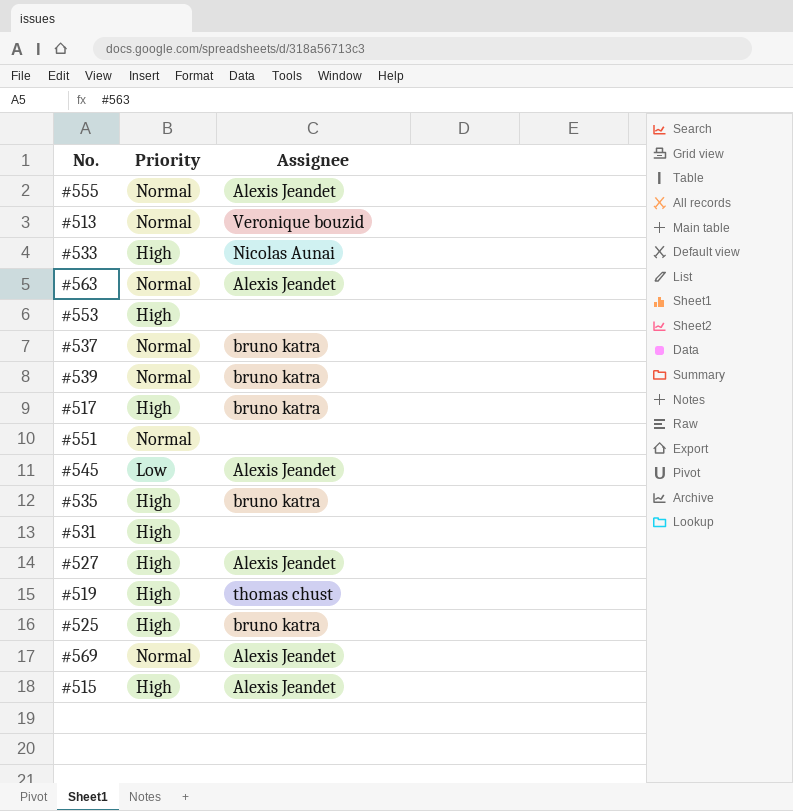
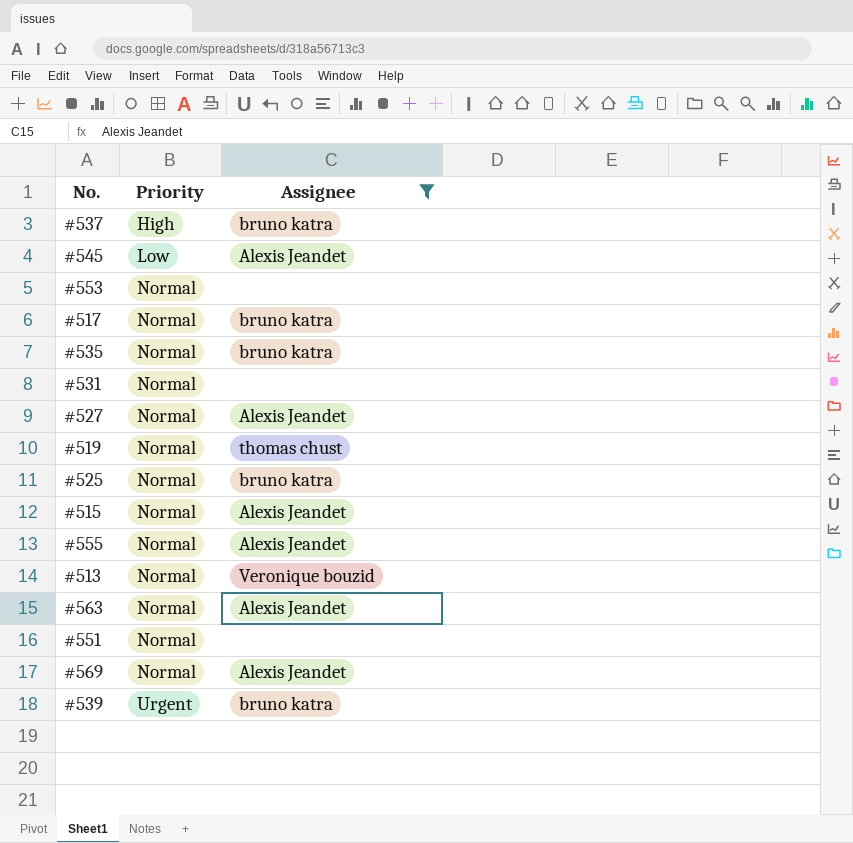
filter: none -> Assignee != Nicolas Aunai
row order: none -> Priority ascending
#537 | Priority: Normal -> High
#553 | Priority: High -> Normal
#517 | Priority: High -> Normal
#535 | Priority: High -> Normal
#531 | Priority: High -> Normal
#527 | Priority: High -> Normal
#519 | Priority: High -> Normal
#525 | Priority: High -> Normal
#515 | Priority: High -> Normal
#539 | Priority: Normal -> Urgent

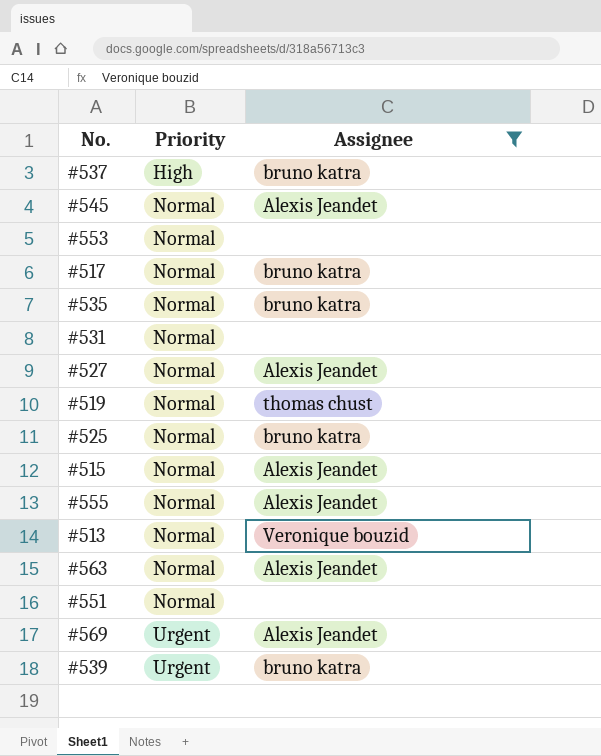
#545 | Priority: Low -> Normal
#569 | Priority: Normal -> Urgent

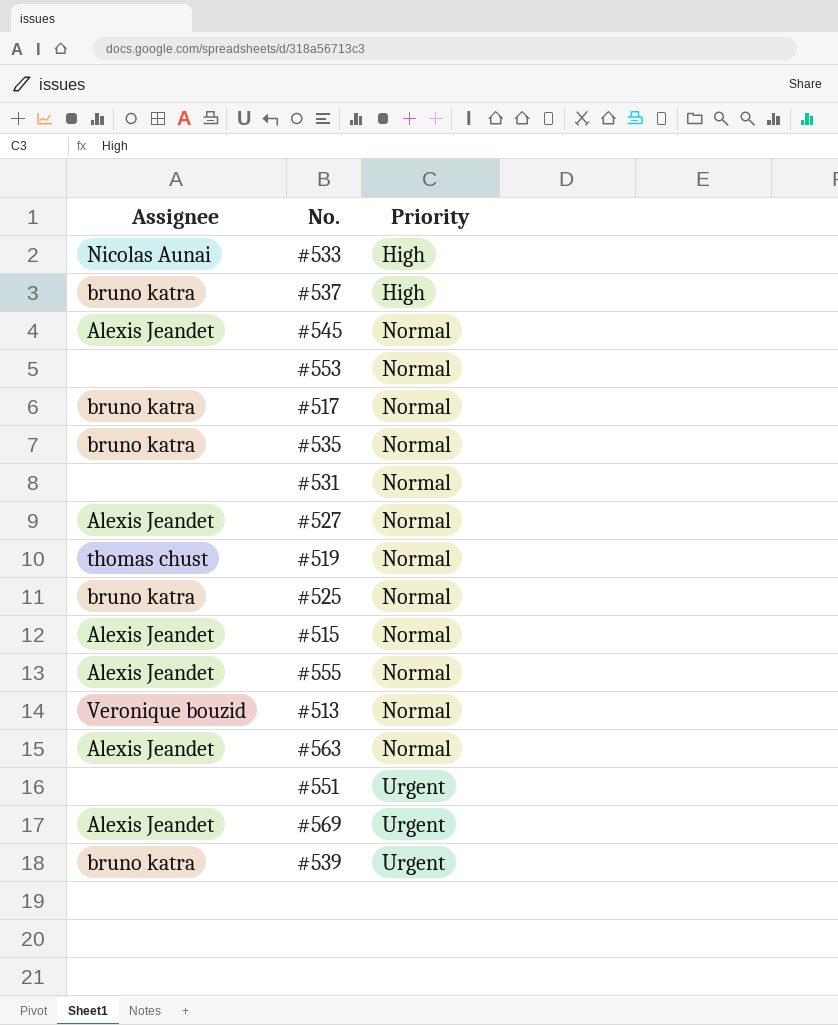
filter: Assignee != Nicolas Aunai -> none
column Assignee | position: 3 -> 1
#551 | Priority: Normal -> Urgent

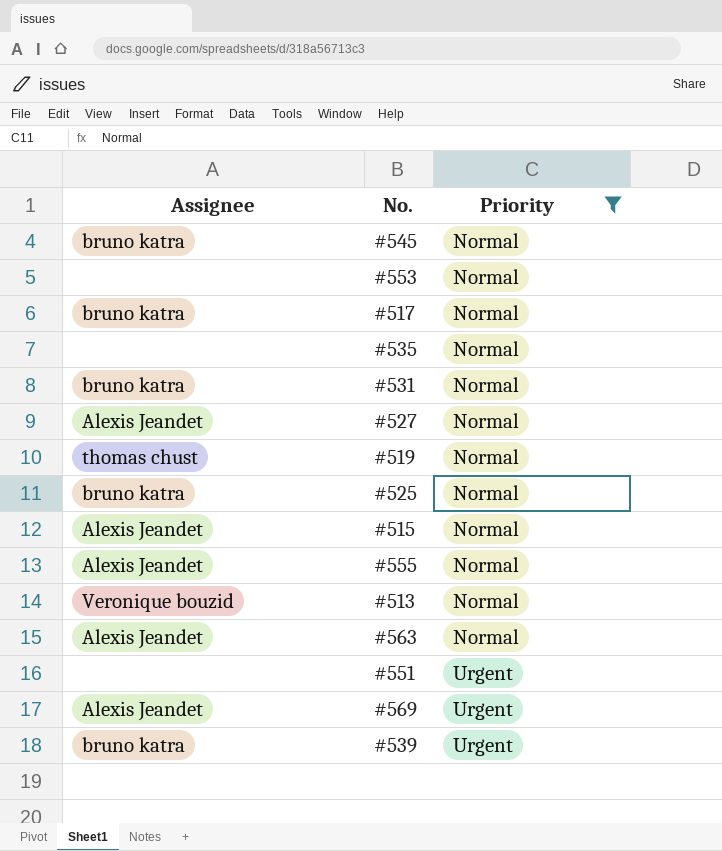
filter: none -> Priority != High
#545 | Assignee: Alexis Jeandet -> bruno katra
#535 | Assignee: bruno katra -> none
#531 | Assignee: none -> bruno katra

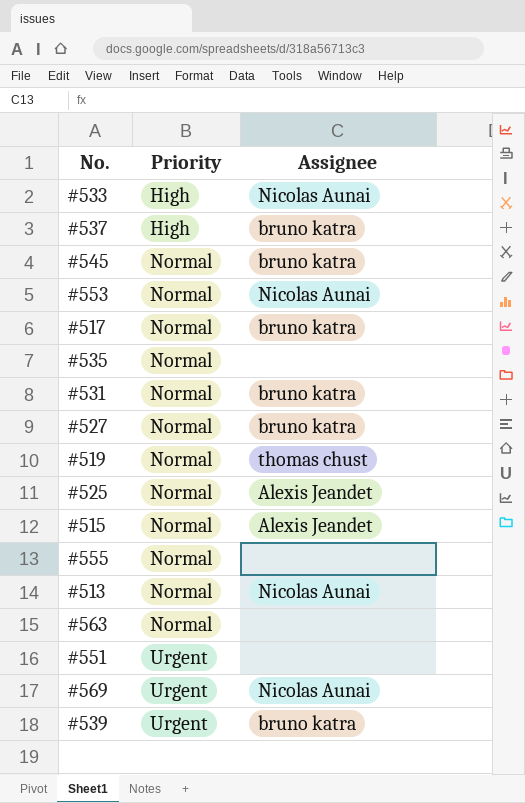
filter: Priority != High -> none
column Assignee | position: 1 -> 3
#553 | Assignee: none -> Nicolas Aunai
#527 | Assignee: Alexis Jeandet -> bruno katra
#525 | Assignee: bruno katra -> Alexis Jeandet
#555 | Assignee: Alexis Jeandet -> none
#513 | Assignee: Veronique bouzid -> Nicolas Aunai
#563 | Assignee: Alexis Jeandet -> none
#569 | Assignee: Alexis Jeandet -> Nicolas Aunai

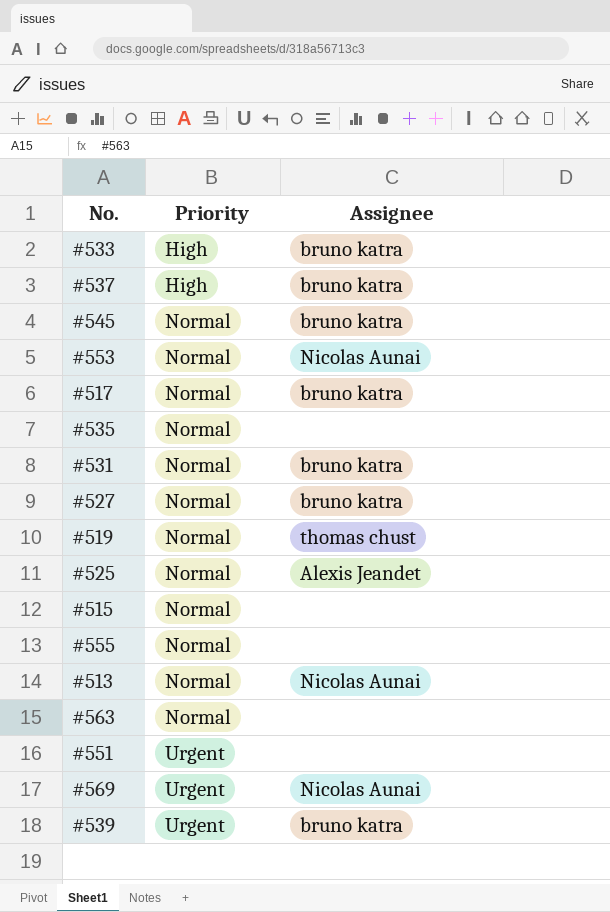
#533 | Assignee: Nicolas Aunai -> bruno katra
#515 | Assignee: Alexis Jeandet -> none

